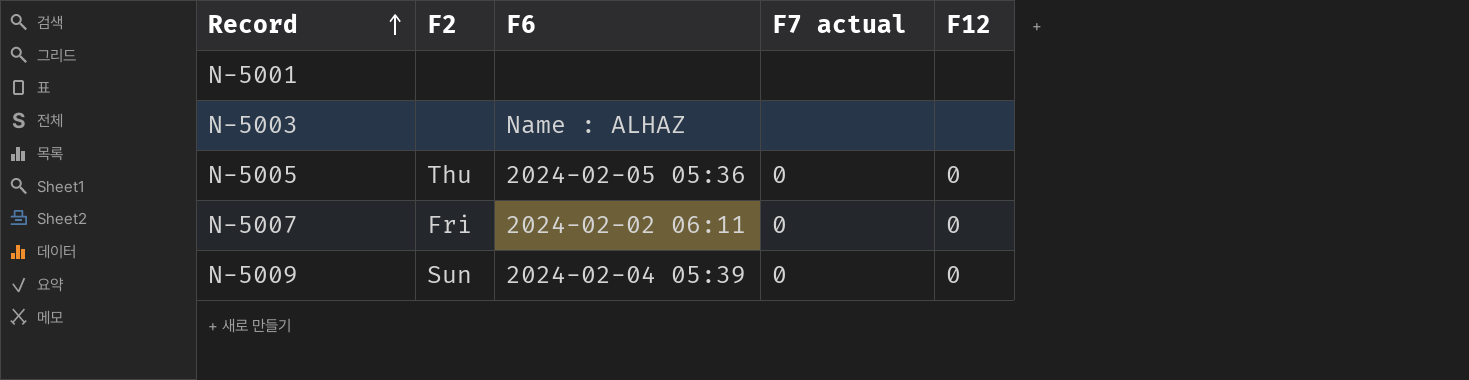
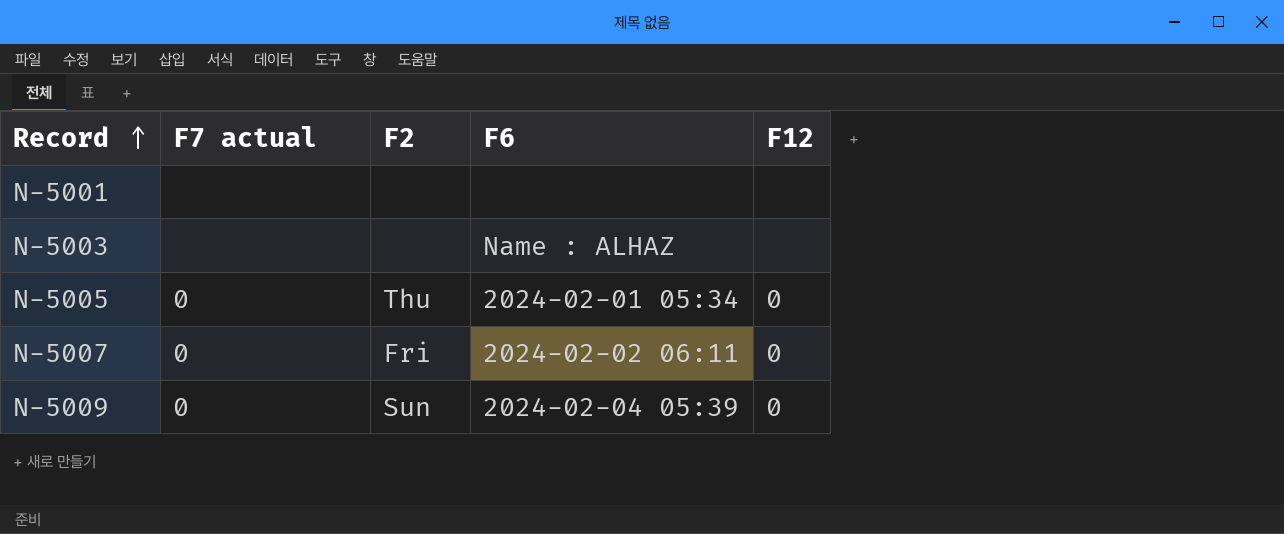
column F7 actual | position: 4 -> 2
N-5005 | F6: 2024-02-05 05:36 -> 2024-02-01 05:34

